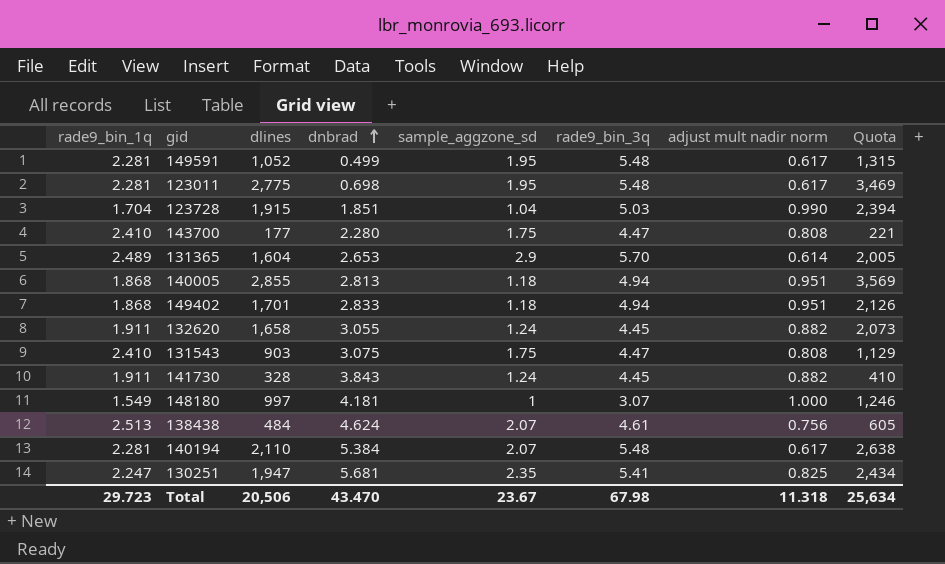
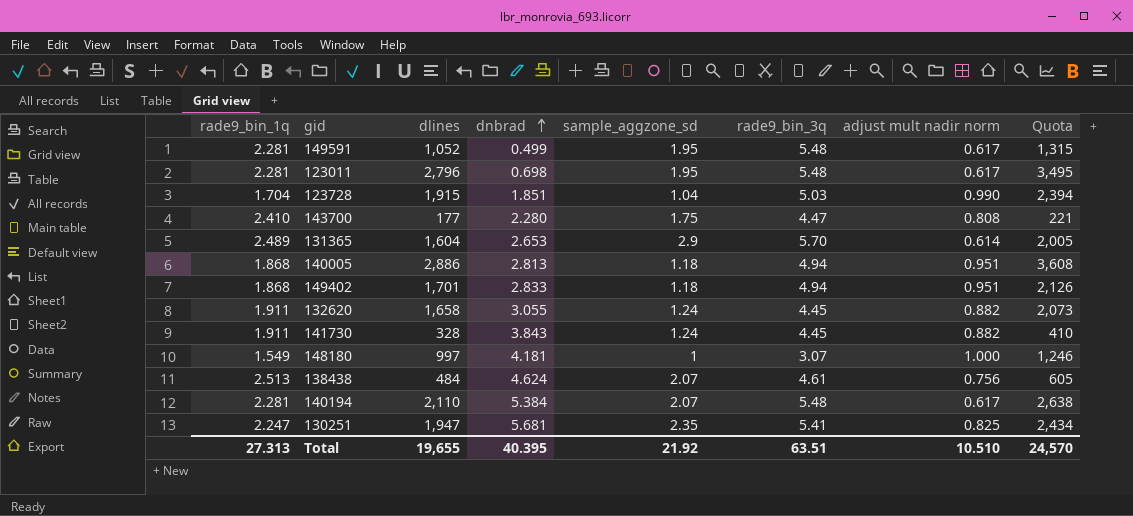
row 131543: 2.410 | 903 | 3.075 | 1.75 | 4.47 | 0.808 | 1,129 -> none
123011 | dlines: 2,775 -> 2,796
123011 | Quota: 3,469 -> 3,495
140005 | dlines: 2,855 -> 2,886
140005 | Quota: 3,569 -> 3,608
Total | rade9_bin_1q: 29.723 -> 27.313
Total | dlines: 20,506 -> 19,655
Total | dnbrad: 43.470 -> 40.395
Total | sample_aggzone_sd: 23.67 -> 21.92
Total | rade9_bin_3q: 67.98 -> 63.51
Total | adjust mult nadir norm: 11.318 -> 10.510
Total | Quota: 25,634 -> 24,570

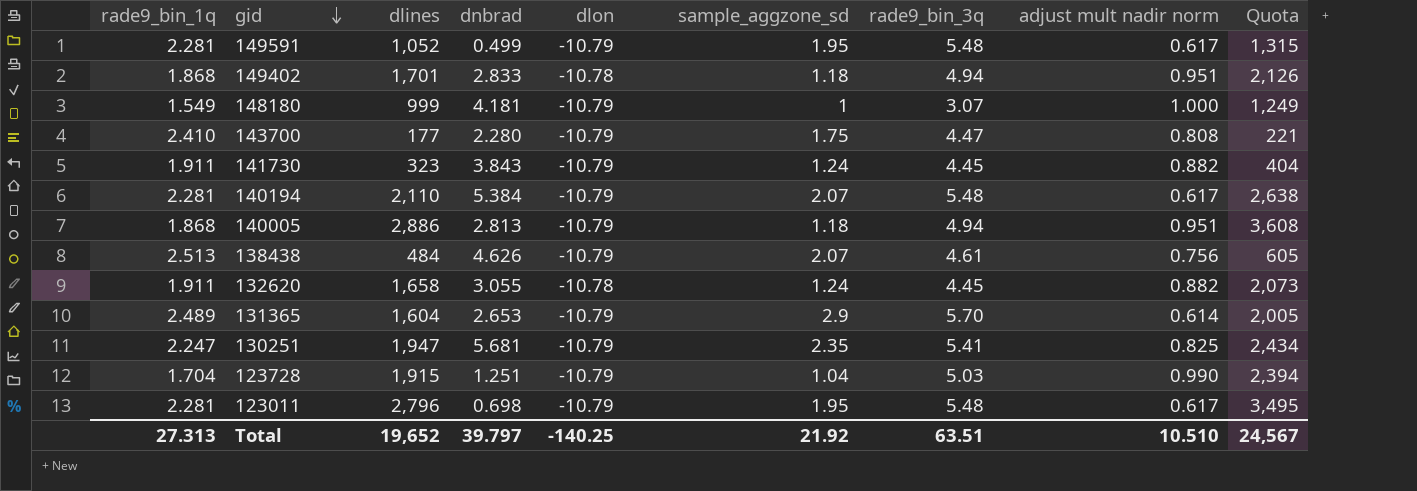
row order: dnbrad ascending -> gid descending
column dlon | position: none -> 5
148180 | dlines: 997 -> 999
148180 | Quota: 1,246 -> 1,249
141730 | dlines: 328 -> 323
141730 | Quota: 410 -> 404
138438 | dnbrad: 4.624 -> 4.626
123728 | dnbrad: 1.851 -> 1.251
Total | dlines: 19,655 -> 19,652
Total | dnbrad: 40.395 -> 39.797
Total | Quota: 24,570 -> 24,567

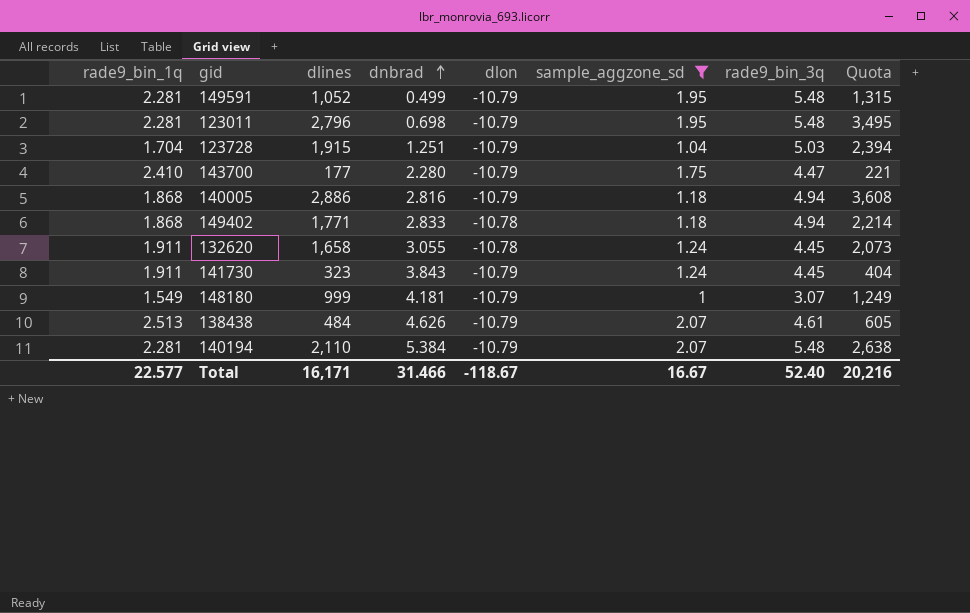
filter: none -> sample_aggzone_sd <= 2.07
row order: gid descending -> dnbrad ascending
column adjust mult nadir norm | position: 8 -> none
140005 | dnbrad: 2.813 -> 2.816
149402 | dlines: 1,701 -> 1,771
149402 | Quota: 2,126 -> 2,214
Total | rade9_bin_1q: 27.313 -> 22.577
Total | dlines: 19,652 -> 16,171
Total | dnbrad: 39.797 -> 31.466
Total | dlon: -140.25 -> -118.67
Total | sample_aggzone_sd: 21.92 -> 16.67
Total | rade9_bin_3q: 63.51 -> 52.40
Total | Quota: 24,567 -> 20,216

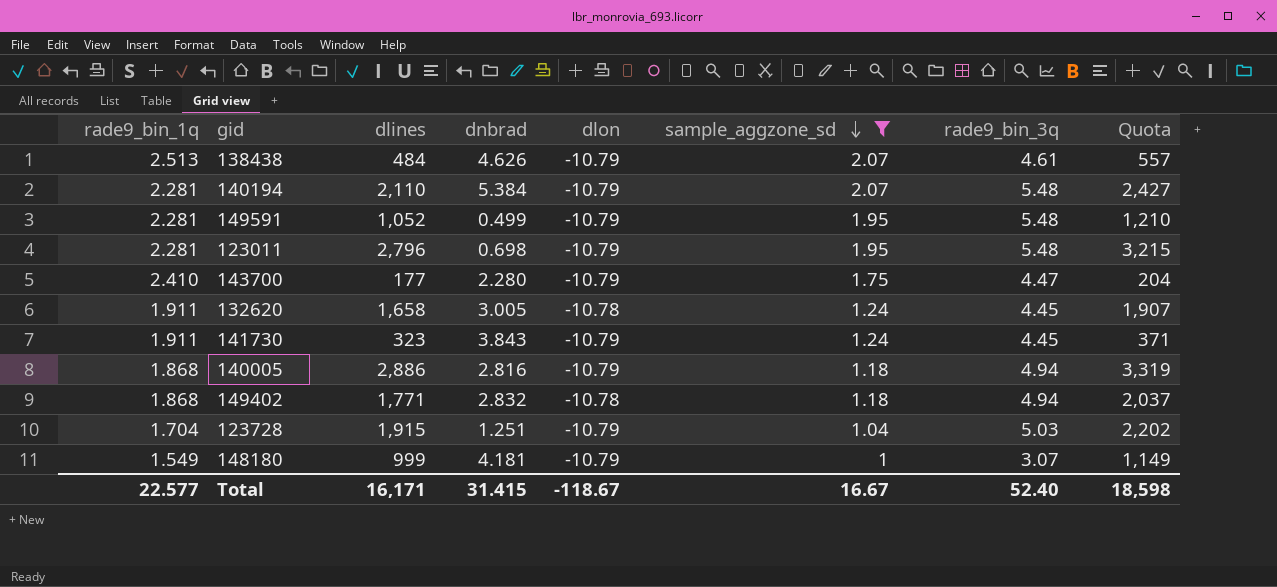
row order: dnbrad ascending -> sample_aggzone_sd descending
column Quota | formula: [dlines] * 1.25 -> [dlines] * 1.15
132620 | dnbrad: 3.055 -> 3.005
149402 | dnbrad: 2.833 -> 2.832
Total | dnbrad: 31.466 -> 31.415
Total | Quota: 20,216 -> 18,598

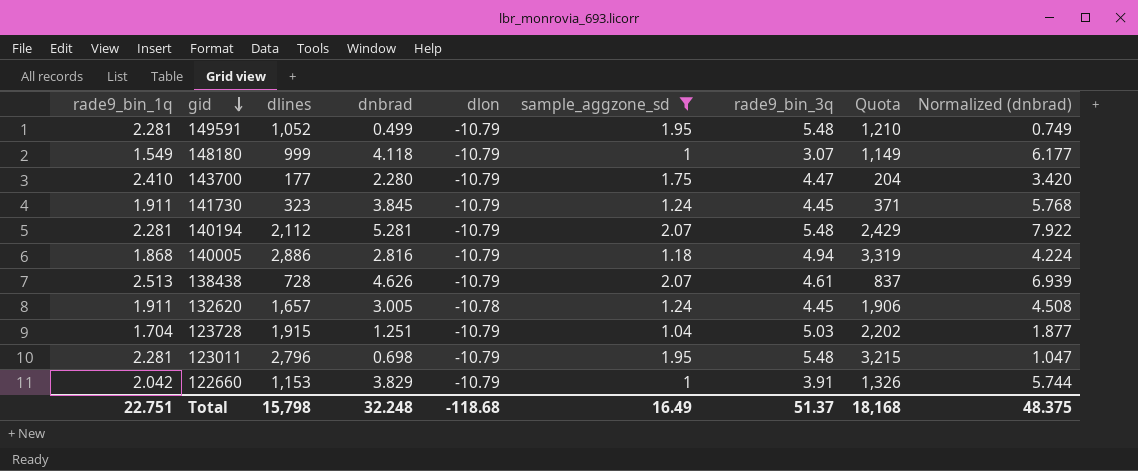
row order: sample_aggzone_sd descending -> gid descending
column Normalized (dnbrad) | formula: none -> [dnbrad] * 1.5
row 149402: 1.868 | 1,771 | 2.832 | -10.78 | 1.18 | 4.94 | 2,037 -> none
148180 | dnbrad: 4.181 -> 4.118
141730 | dnbrad: 3.843 -> 3.845
140194 | dlines: 2,110 -> 2,112
140194 | dnbrad: 5.384 -> 5.281
140194 | Quota: 2,427 -> 2,429
138438 | dlines: 484 -> 728
138438 | Quota: 557 -> 837
132620 | dlines: 1,658 -> 1,657
132620 | Quota: 1,907 -> 1,906
row 122660: none -> 2.042 | 1,153 | 3.829 | -10.79 | 1 | 3.91 | 1,326 | 5.744
Total | rade9_bin_1q: 22.577 -> 22.751
Total | dlines: 16,171 -> 15,798
Total | dnbrad: 31.415 -> 32.248
Total | dlon: -118.67 -> -118.68
Total | sample_aggzone_sd: 16.67 -> 16.49
Total | rade9_bin_3q: 52.40 -> 51.37
Total | Quota: 18,598 -> 18,168

